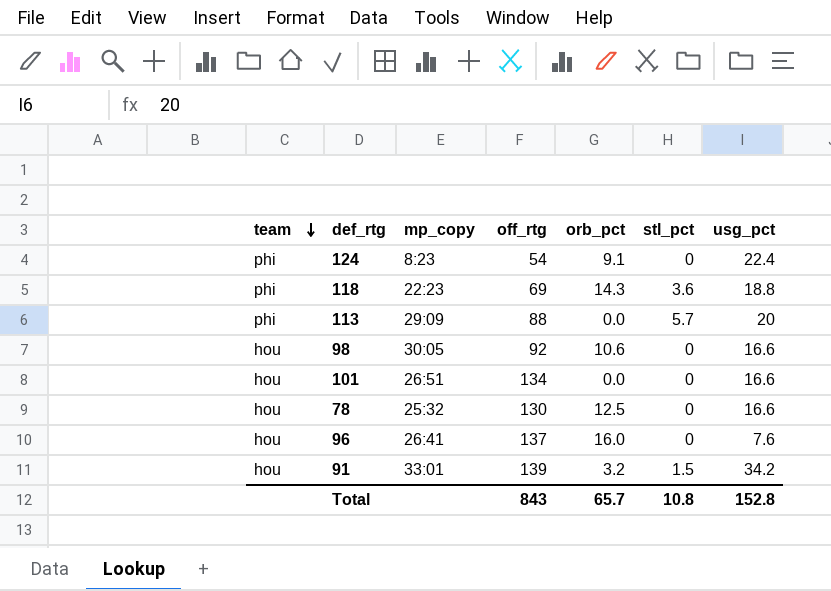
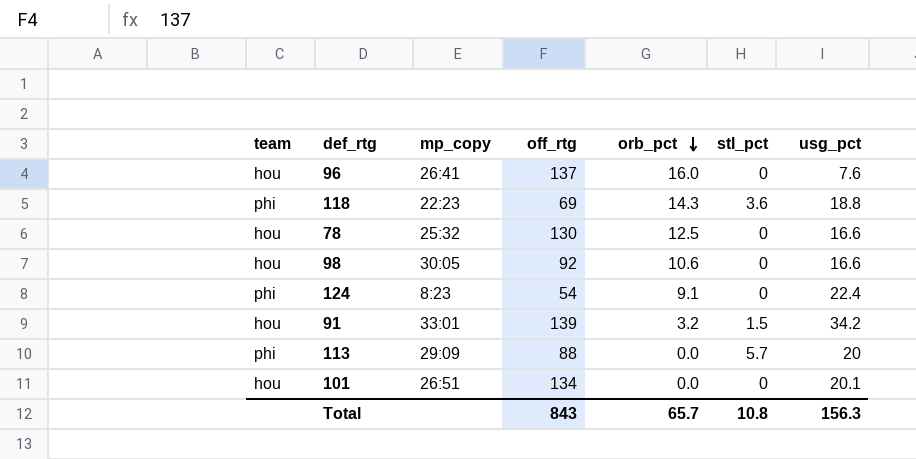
row order: team descending -> orb_pct descending
101 | usg_pct: 16.6 -> 20.1
Total | usg_pct: 152.8 -> 156.3

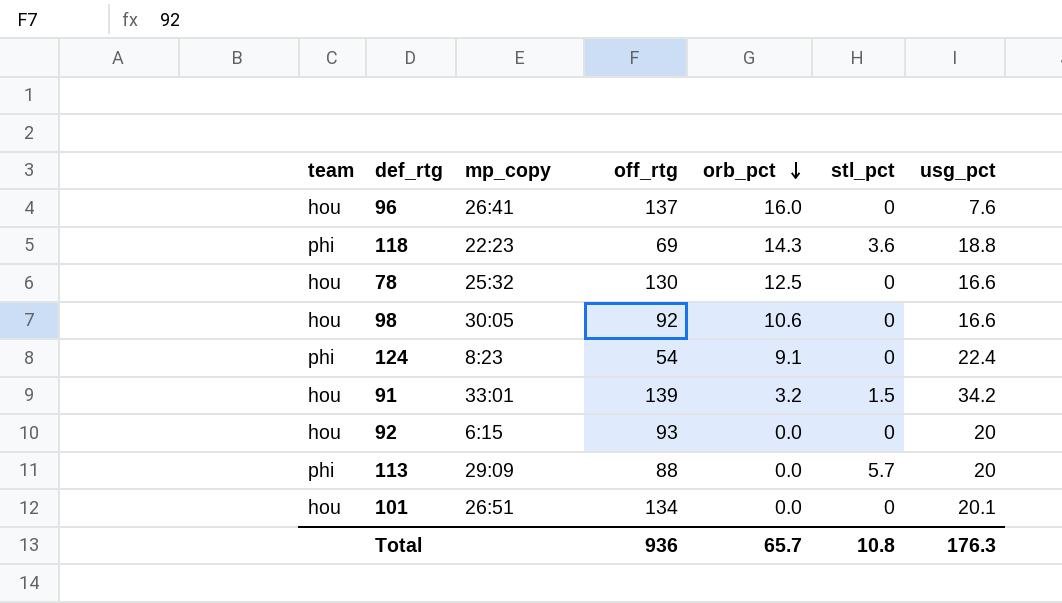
row 92: none -> hou | 6:15 | 93 | 0.0 | 0 | 20
Total | off_rtg: 843 -> 936
Total | usg_pct: 156.3 -> 176.3

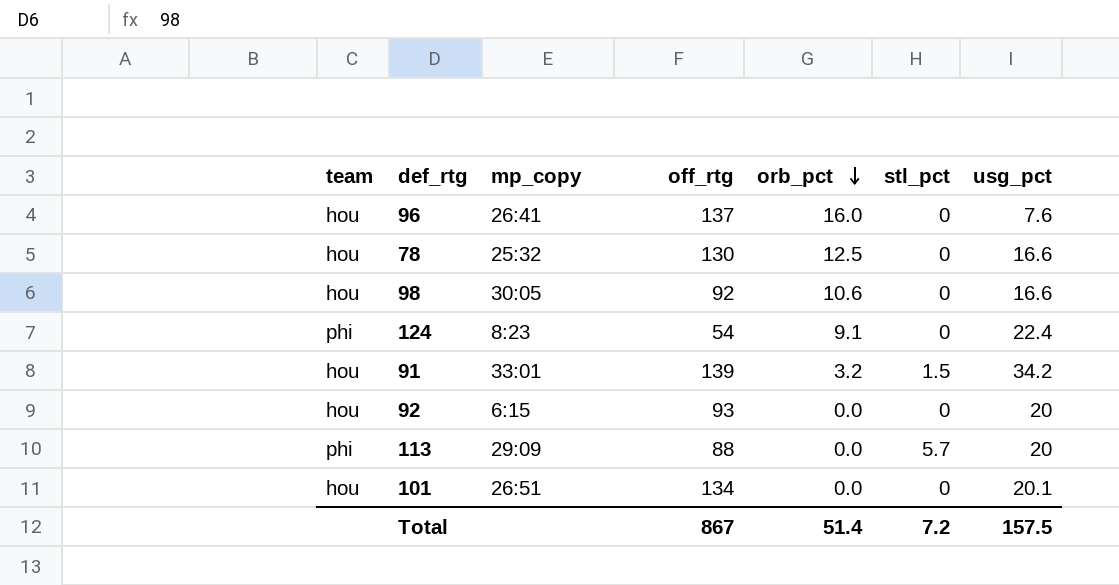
row 118: phi | 22:23 | 69 | 14.3 | 3.6 | 18.8 -> none
Total | off_rtg: 936 -> 867
Total | orb_pct: 65.7 -> 51.4
Total | stl_pct: 10.8 -> 7.2
Total | usg_pct: 176.3 -> 157.5

